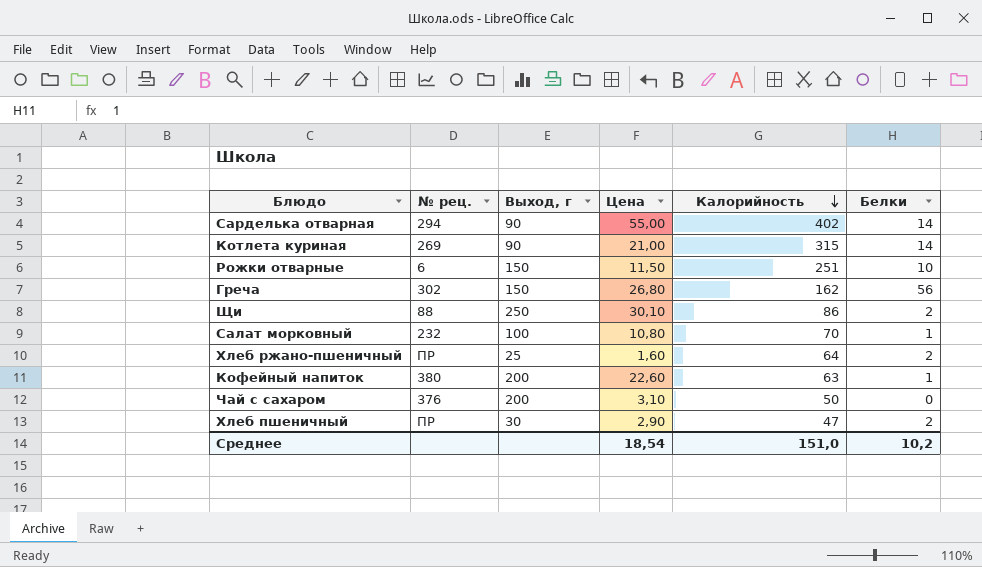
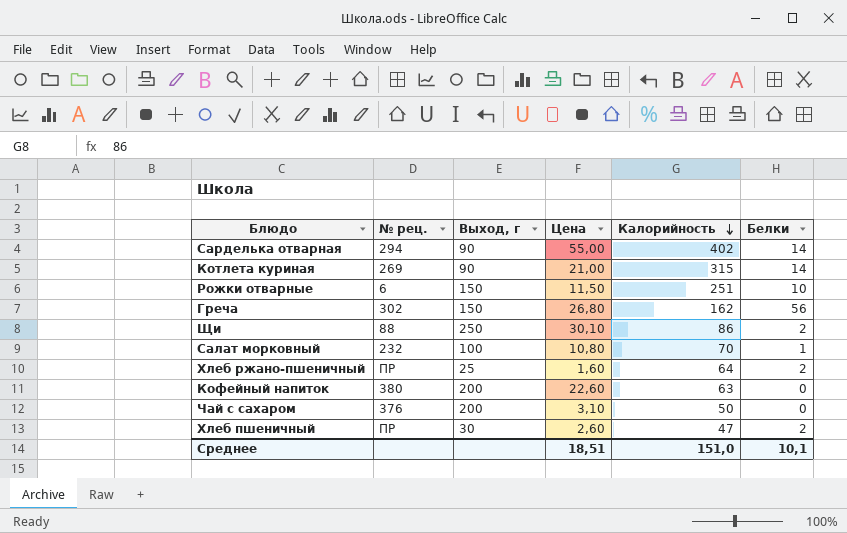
Кофейный напиток | Белки: 1 -> 0
Хлеб пшеничный | Цена: 2,90 -> 2,60
Среднее | Цена: 18,54 -> 18,51
Среднее | Белки: 10,2 -> 10,1

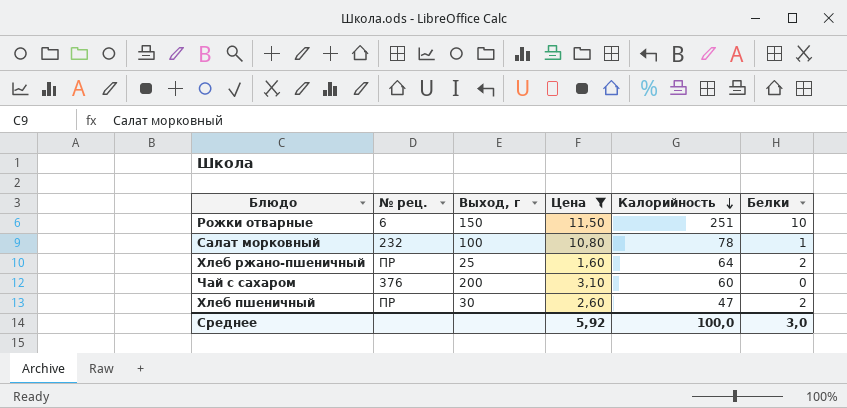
filter: none -> Цена <= 11,50
Салат морковный | Калорийность: 70 -> 78
Чай с сахаром | Калорийность: 50 -> 60
Среднее | Цена: 18,51 -> 5,92
Среднее | Калорийность: 151,0 -> 100,0
Среднее | Белки: 10,1 -> 3,0

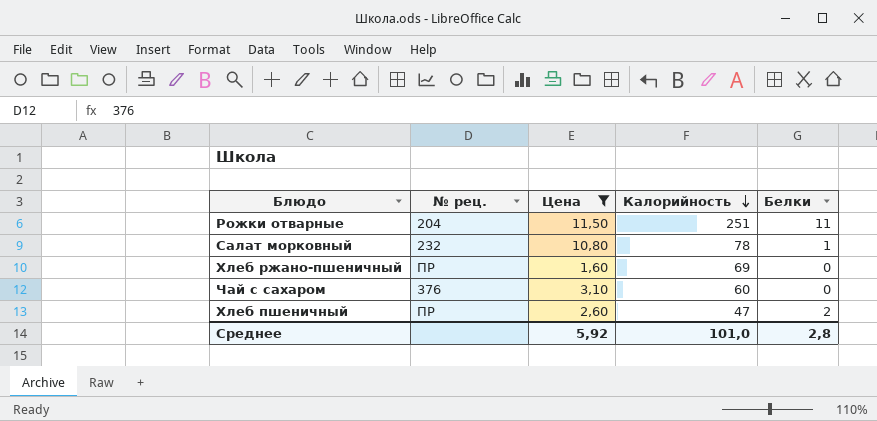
column Выход, г | position: 3 -> none
Рожки отварные | № рец.: 6 -> 204
Рожки отварные | Белки: 10 -> 11
Хлеб ржано-пшеничный | Калорийность: 64 -> 69
Хлеб ржано-пшеничный | Белки: 2 -> 0
Среднее | Калорийность: 100,0 -> 101,0
Среднее | Белки: 3,0 -> 2,8

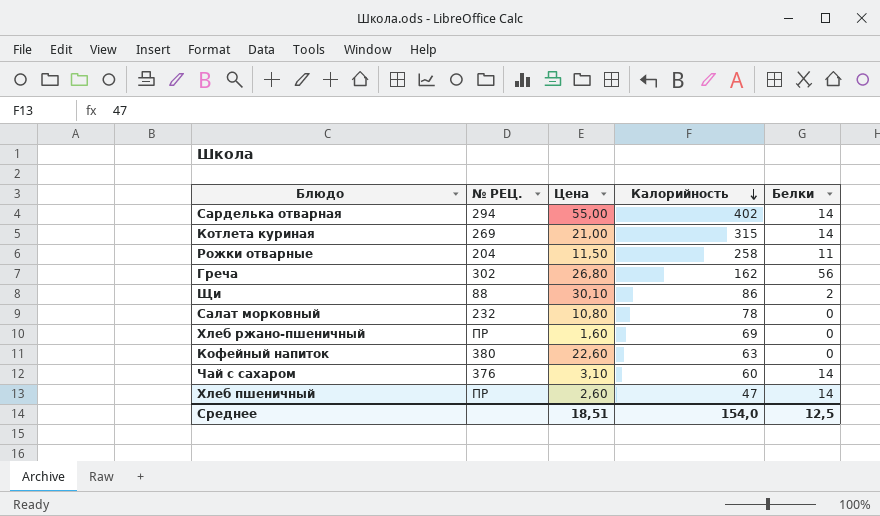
filter: Цена <= 11,50 -> none
column name: № рец. -> № РЕЦ.
Рожки отварные | Калорийность: 251 -> 258
Салат морковный | Белки: 1 -> 0
Чай с сахаром | Белки: 0 -> 14
Хлеб пшеничный | Белки: 2 -> 14
Среднее | Цена: 5,92 -> 18,51
Среднее | Калорийность: 101,0 -> 154,0
Среднее | Белки: 2,8 -> 12,5

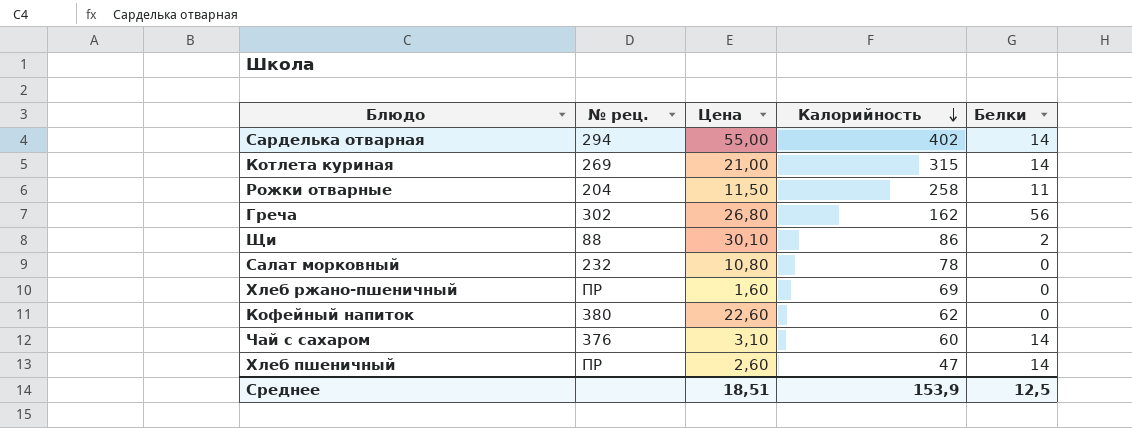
column name: № РЕЦ. -> № рец.
Кофейный напиток | Калорийность: 63 -> 62
Среднее | Калорийность: 154,0 -> 153,9

